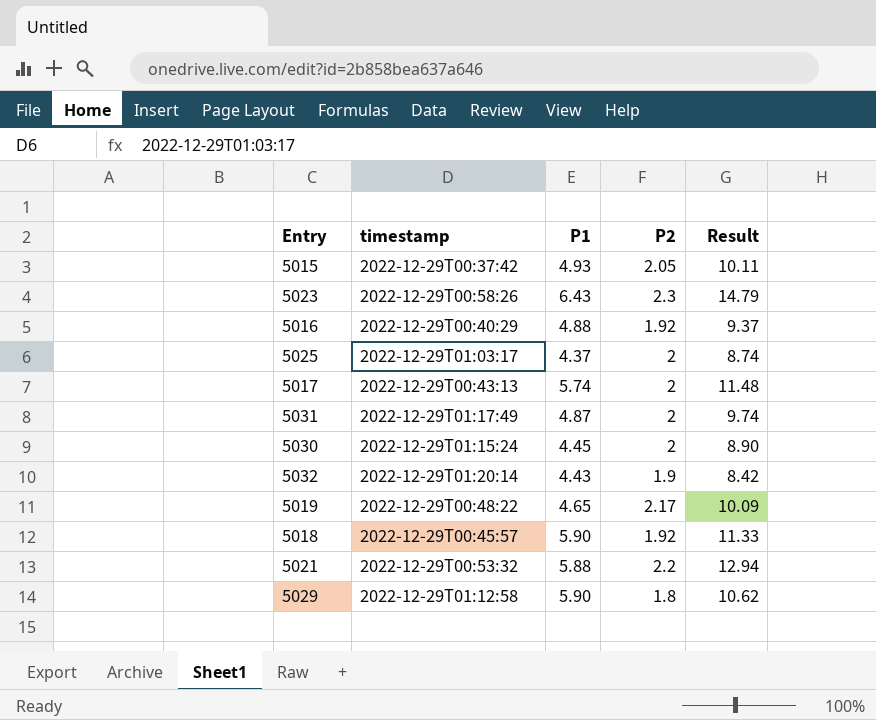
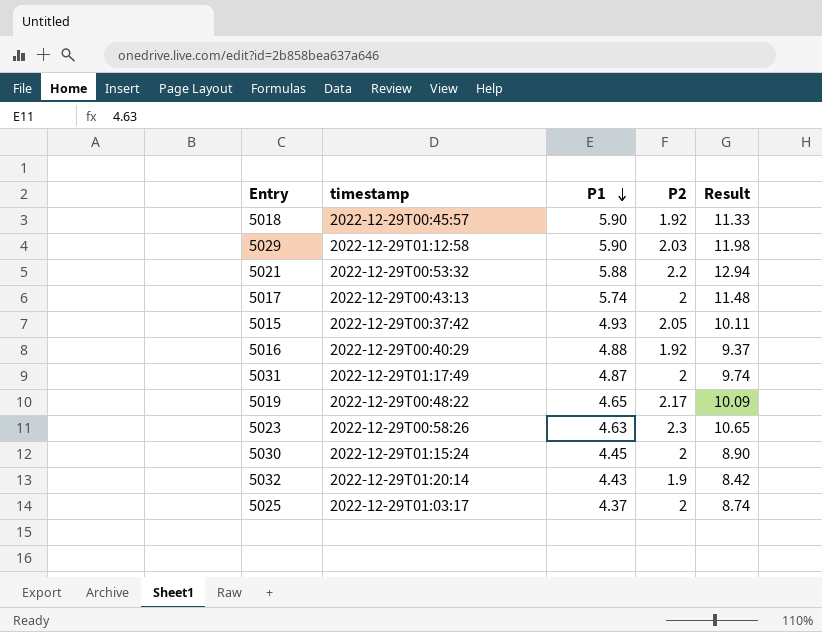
row order: none -> P1 descending
5029 | P2: 1.8 -> 2.03
5029 | Result: 10.62 -> 11.98
5023 | P1: 6.43 -> 4.63
5023 | Result: 14.79 -> 10.65

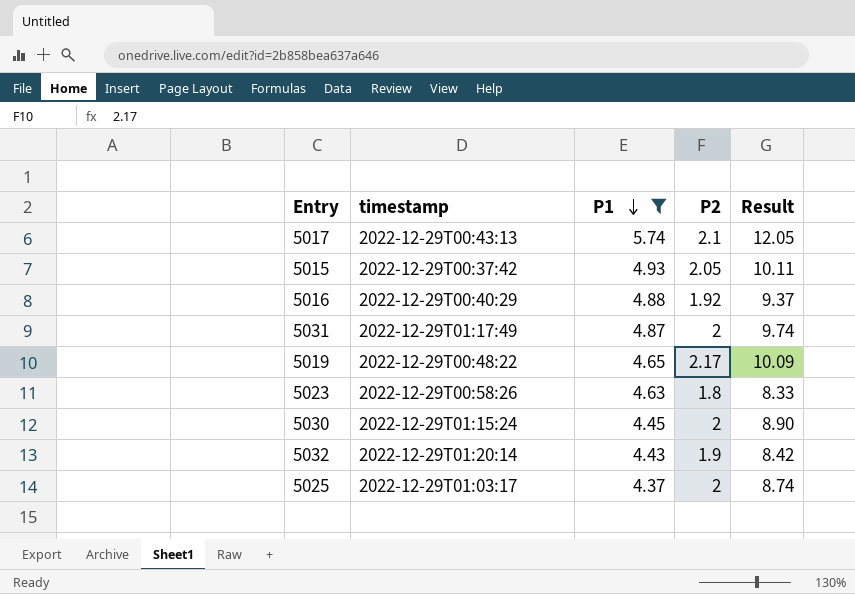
filter: none -> P1 <= 5.74
5017 | P2: 2 -> 2.1
5017 | Result: 11.48 -> 12.05
5023 | P2: 2.3 -> 1.8
5023 | Result: 10.65 -> 8.33

